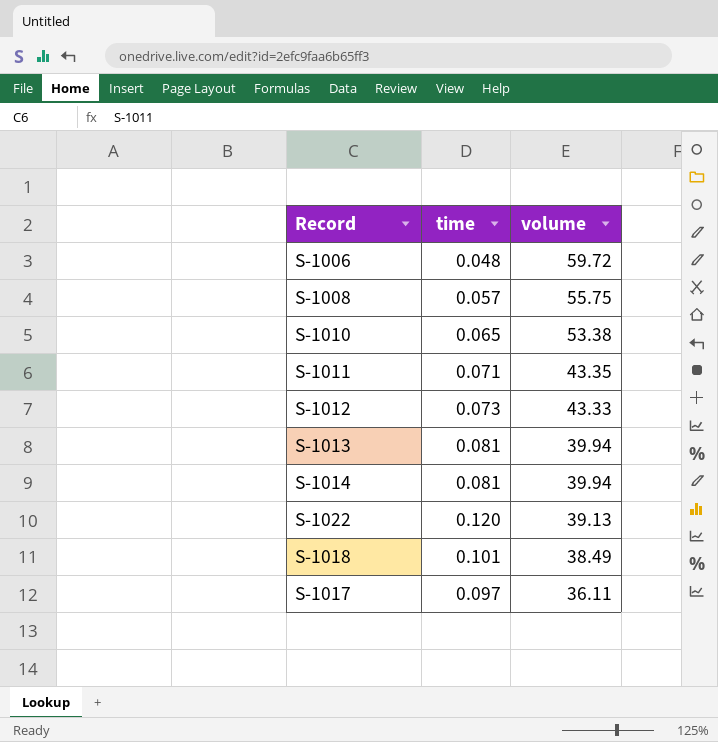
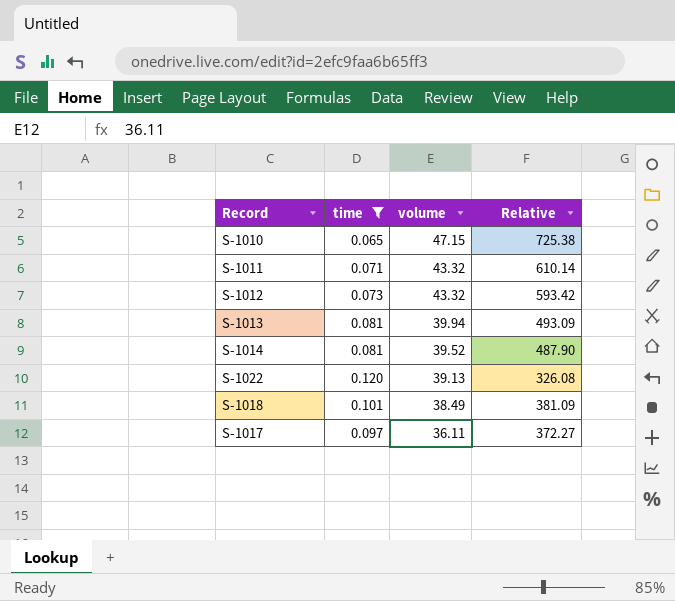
filter: none -> time >= 0.065
column Relative | formula: none -> [volume] / [time]
S-1010 | volume: 53.38 -> 47.15
S-1011 | volume: 43.35 -> 43.32
S-1012 | volume: 43.33 -> 43.32
S-1014 | volume: 39.94 -> 39.52

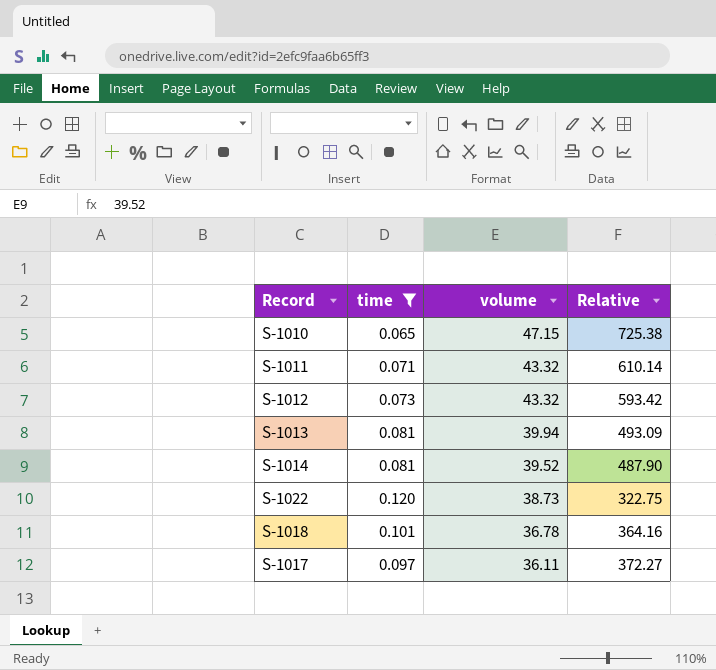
S-1022 | volume: 39.13 -> 38.73
S-1022 | Relative: 326.08 -> 322.75
S-1018 | volume: 38.49 -> 36.78
S-1018 | Relative: 381.09 -> 364.16

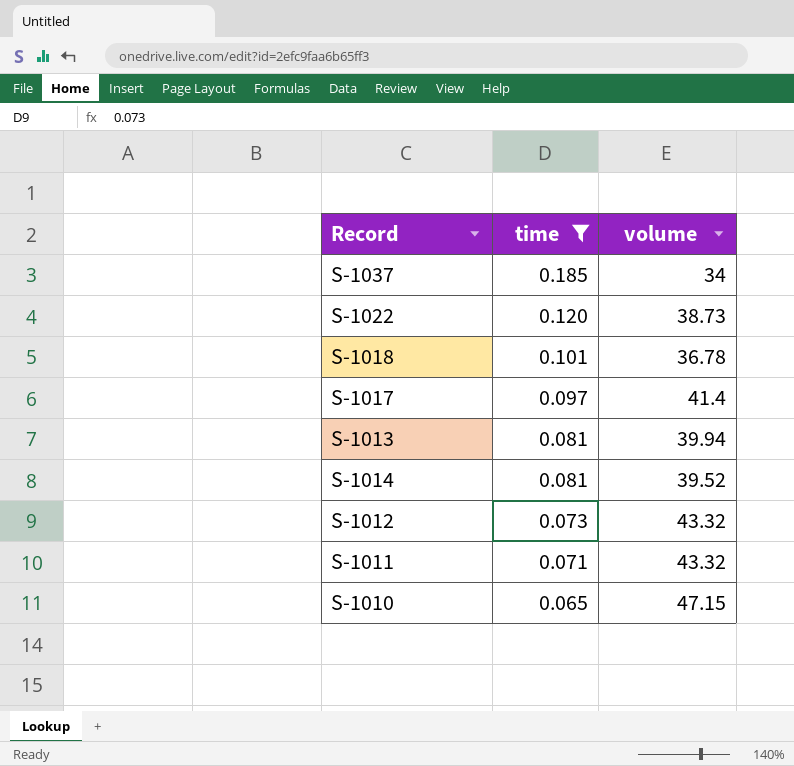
row order: volume descending -> time descending
column Relative | formula: [volume] / [time] -> none
row S-1037: none -> 0.185 | 34
S-1017 | volume: 36.11 -> 41.4

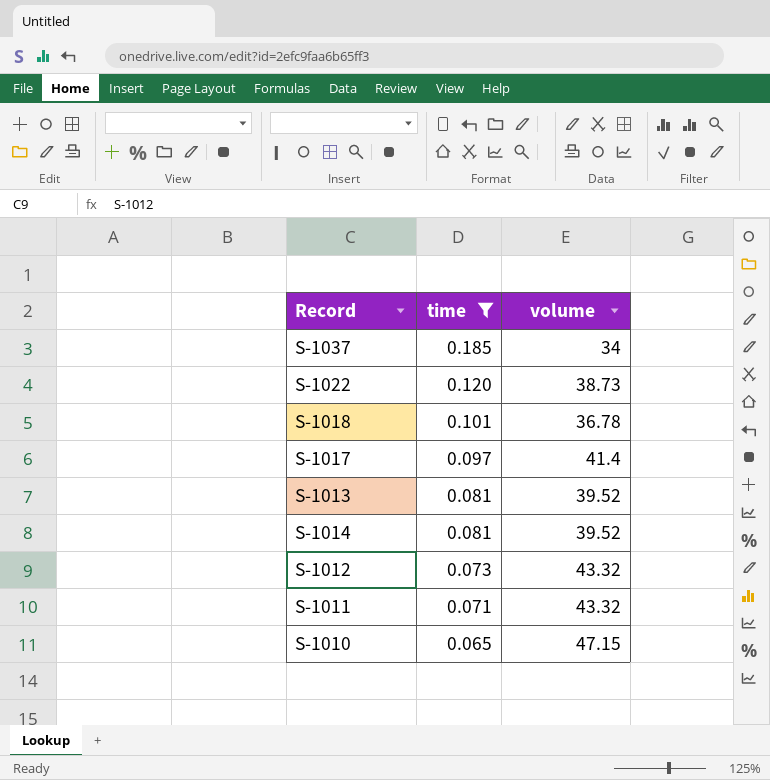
S-1013 | volume: 39.94 -> 39.52

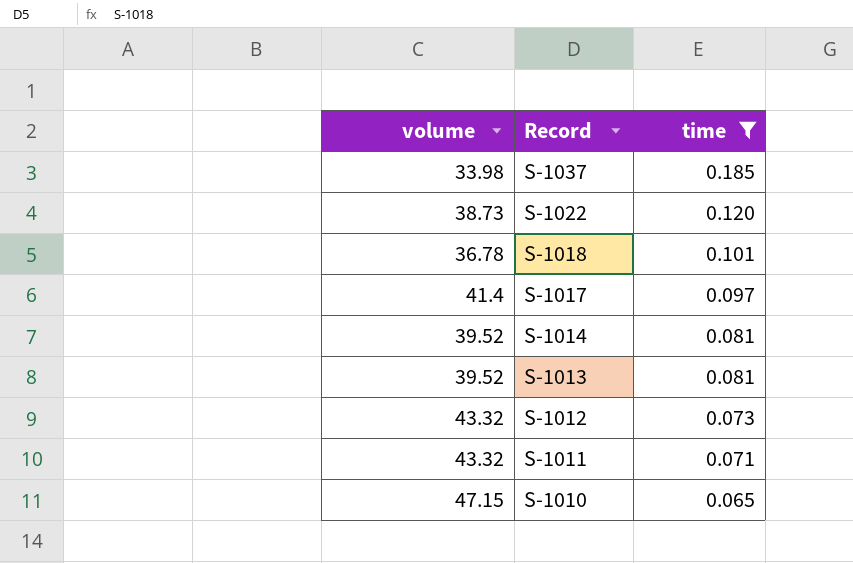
row order: time descending -> Record descending
column volume | position: 3 -> 1
S-1037 | volume: 34 -> 33.98

